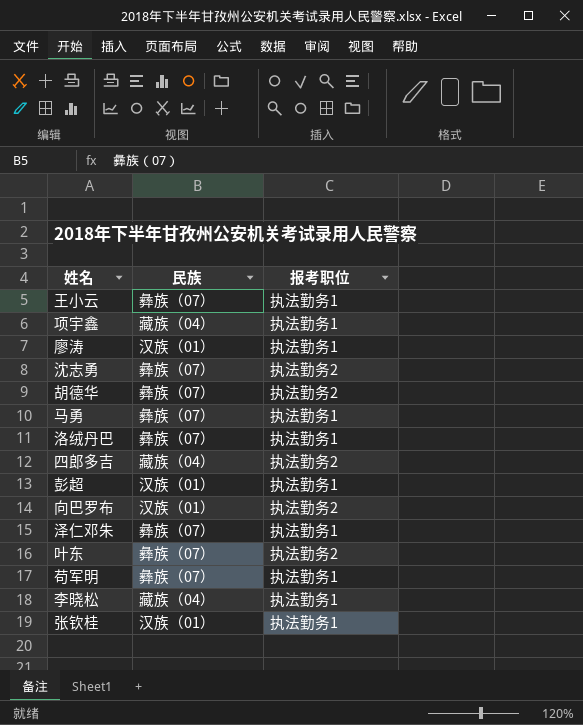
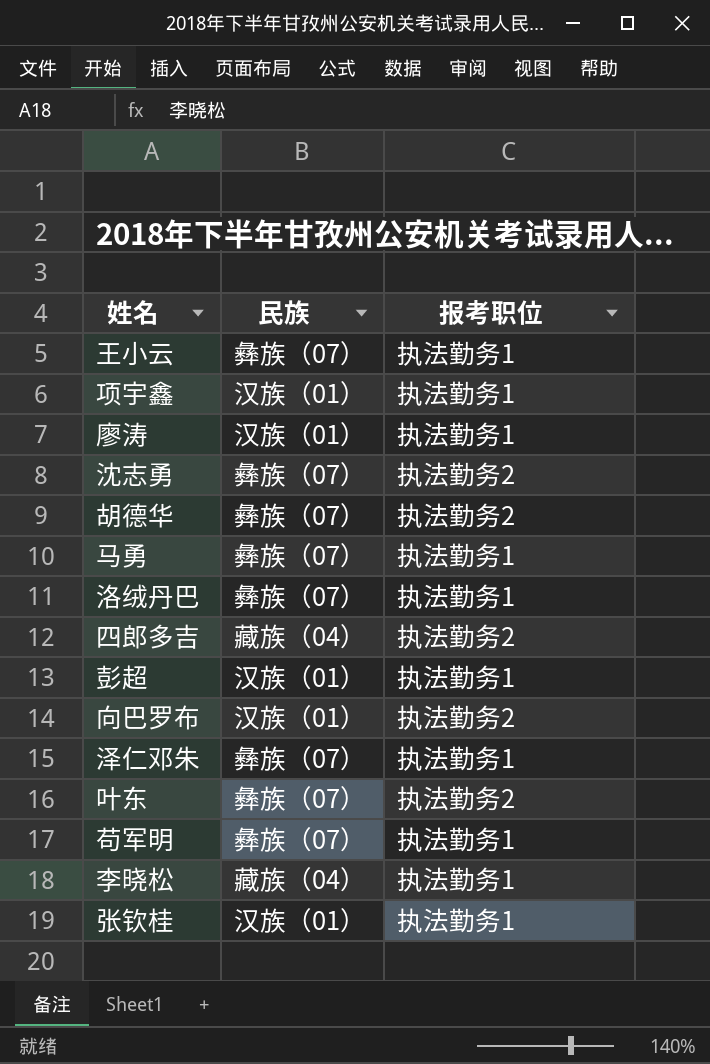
项宇鑫 | 民族: 藏族（04） -> 汉族（01）

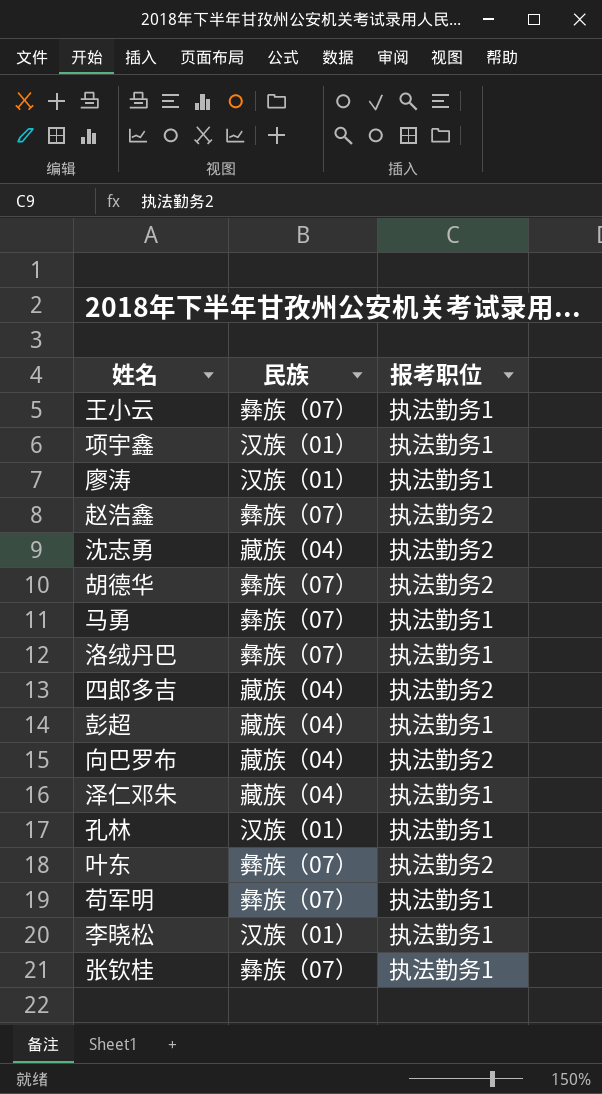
row 赵浩鑫: none -> 彝族（07） | 执法勤务2
沈志勇 | 民族: 彝族（07） -> 藏族（04）
彭超 | 民族: 汉族（01） -> 藏族（04）
向巴罗布 | 民族: 汉族（01） -> 藏族（04）
泽仁邓朱 | 民族: 彝族（07） -> 藏族（04）
row 孔林: none -> 汉族（01） | 执法勤务1
李晓松 | 民族: 藏族（04） -> 汉族（01）
张钦桂 | 民族: 汉族（01） -> 彝族（07）

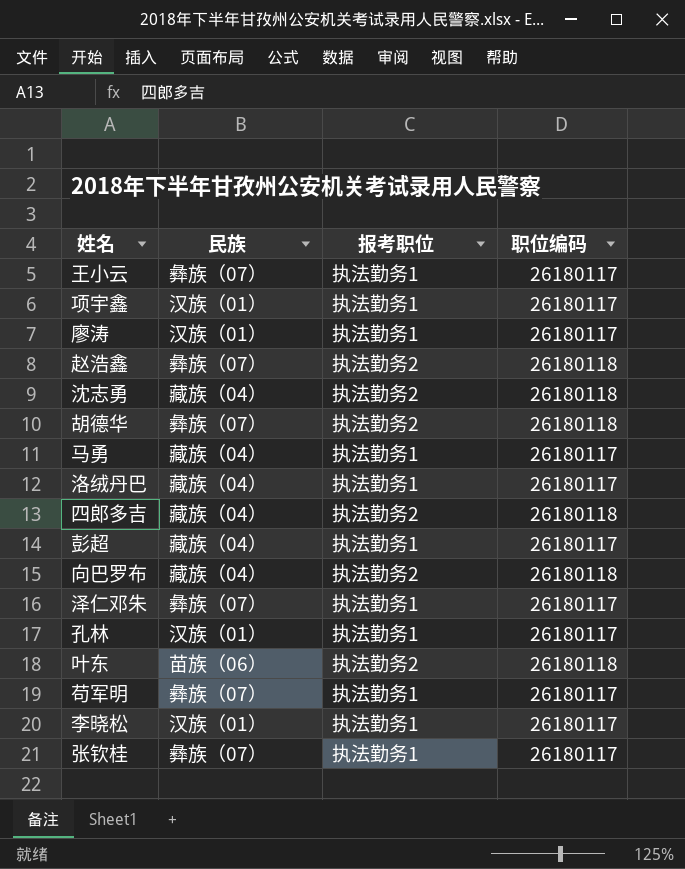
column 职位编码 | position: none -> 4
马勇 | 民族: 彝族（07） -> 藏族（04）
洛绒丹巴 | 民族: 彝族（07） -> 藏族（04）
泽仁邓朱 | 民族: 藏族（04） -> 彝族（07）
叶东 | 民族: 彝族（07） -> 苗族（06）

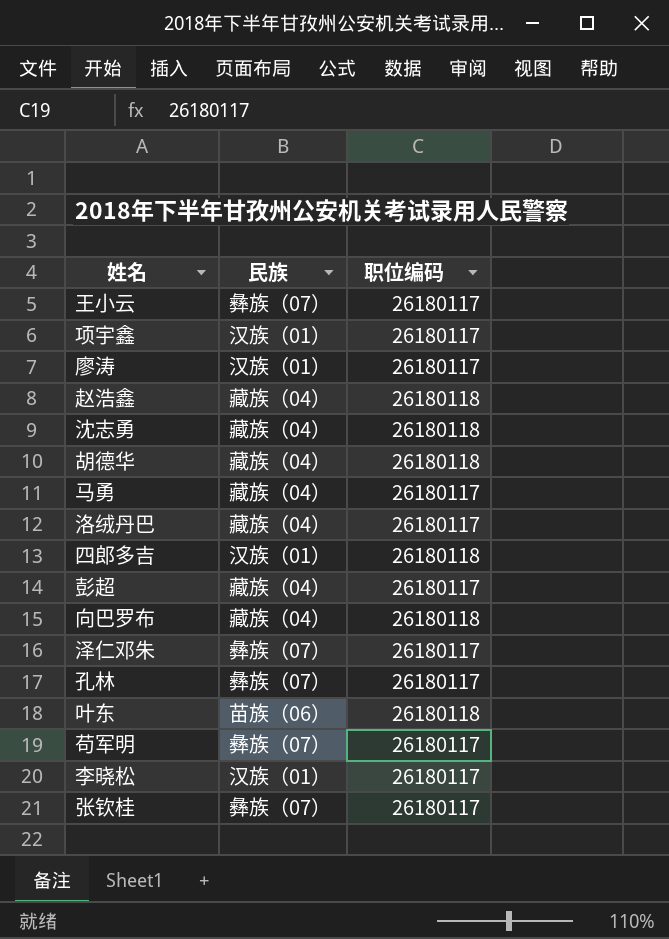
column 报考职位 | position: 3 -> none
赵浩鑫 | 民族: 彝族（07） -> 藏族（04）
胡德华 | 民族: 彝族（07） -> 藏族（04）
四郎多吉 | 民族: 藏族（04） -> 汉族（01）
孔林 | 民族: 汉族（01） -> 彝族（07）

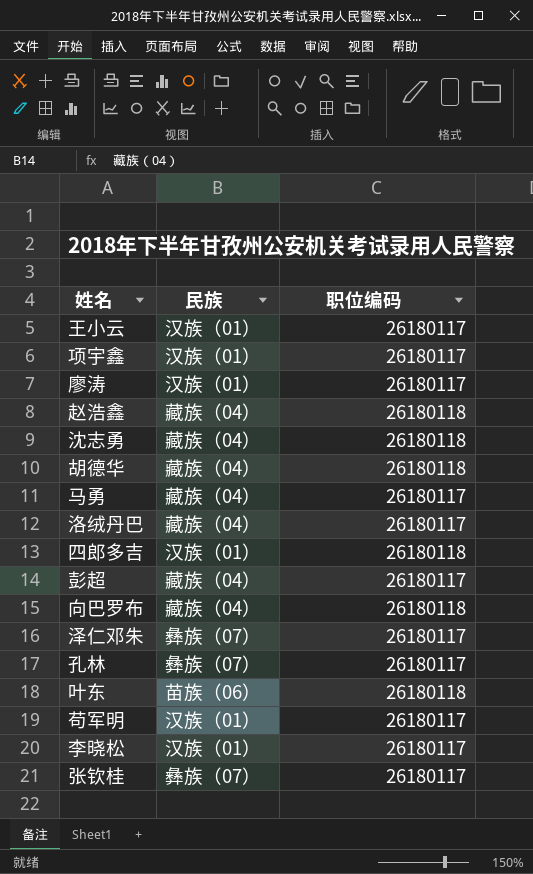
王小云 | 民族: 彝族（07） -> 汉族（01）
苟军明 | 民族: 彝族（07） -> 汉族（01）

